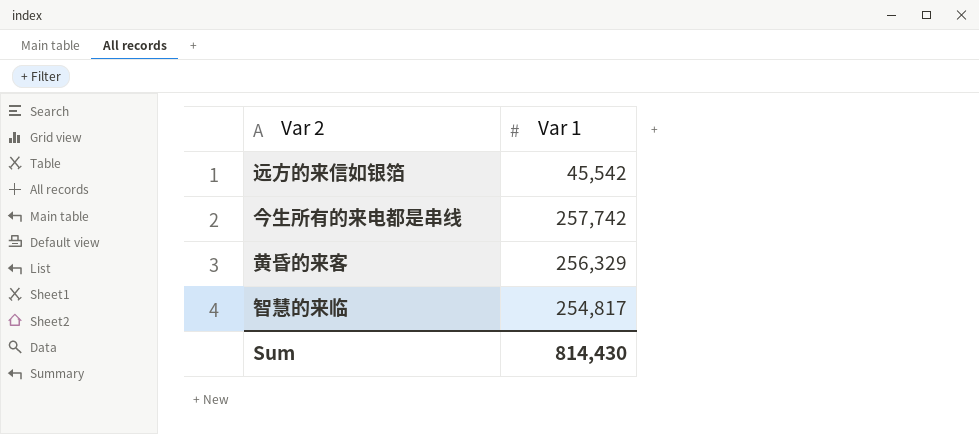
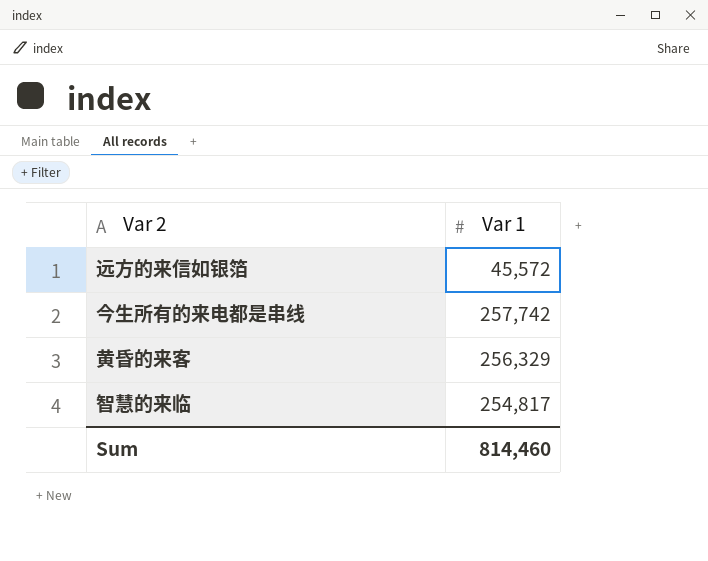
远方的来信如银箔 | Var 1: 45,542 -> 45,572
Sum | Var 1: 814,430 -> 814,460

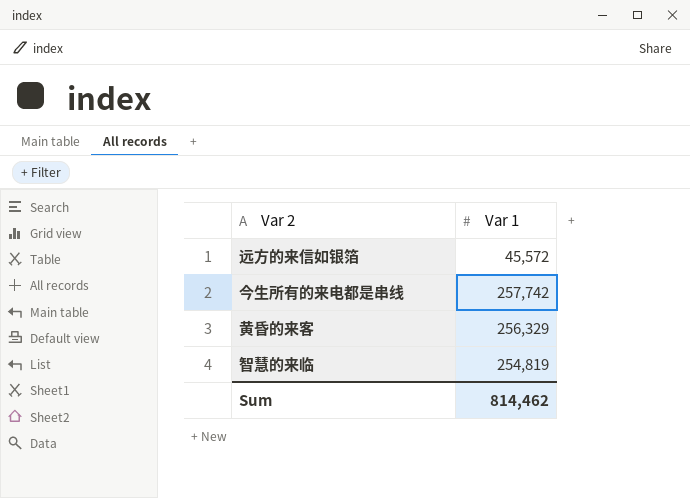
智慧的来临 | Var 1: 254,817 -> 254,819
Sum | Var 1: 814,460 -> 814,462

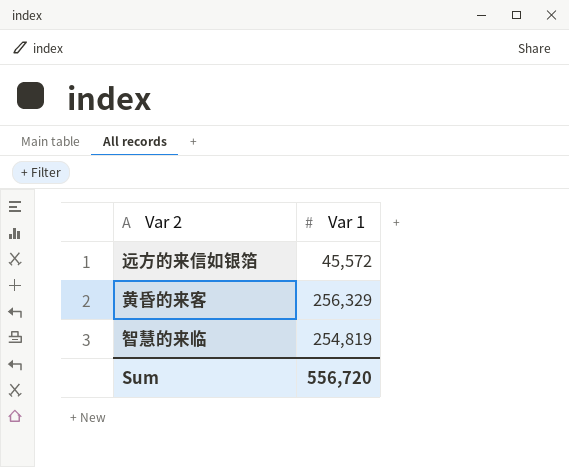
row 今生所有的来电都是串线: 257,742 -> none
Sum | Var 1: 814,462 -> 556,720

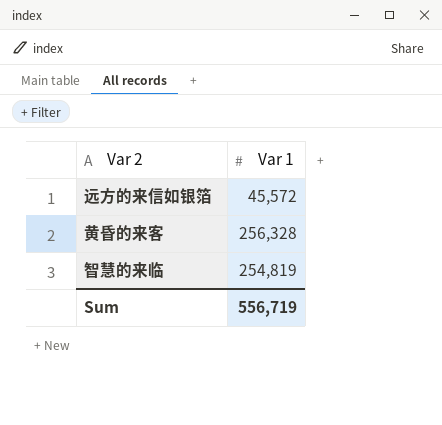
黄昏的来客 | Var 1: 256,329 -> 256,328
Sum | Var 1: 556,720 -> 556,719

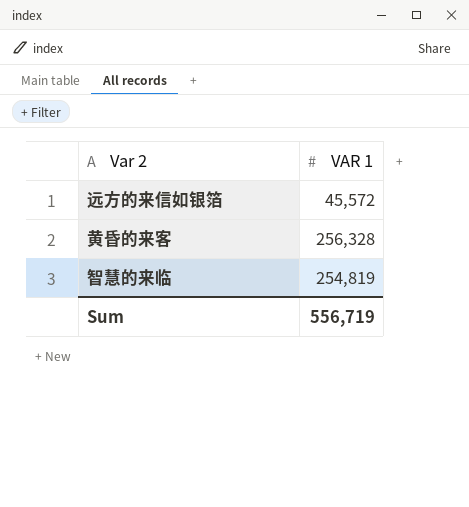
column name: Var 1 -> VAR 1

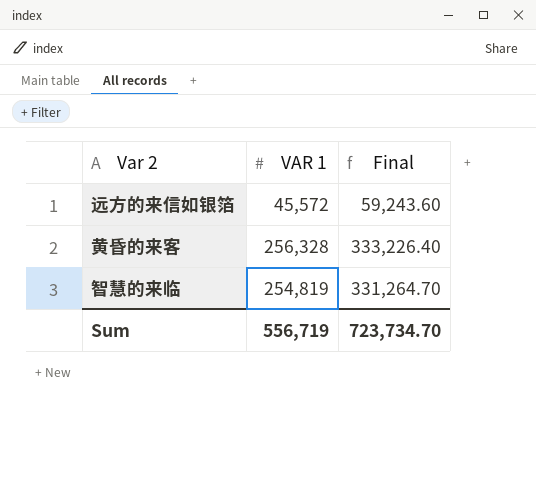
column Final | formula: none -> [VAR 1] * 1.3

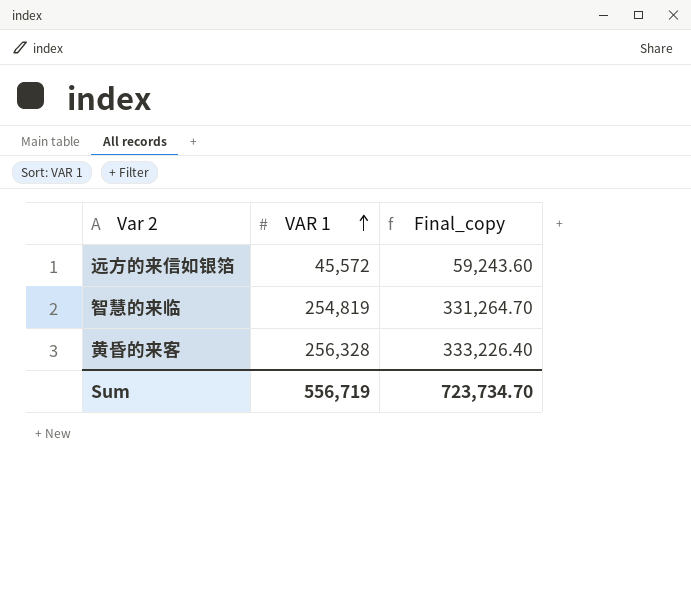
row order: none -> VAR 1 ascending
column name: Final -> Final_copy

